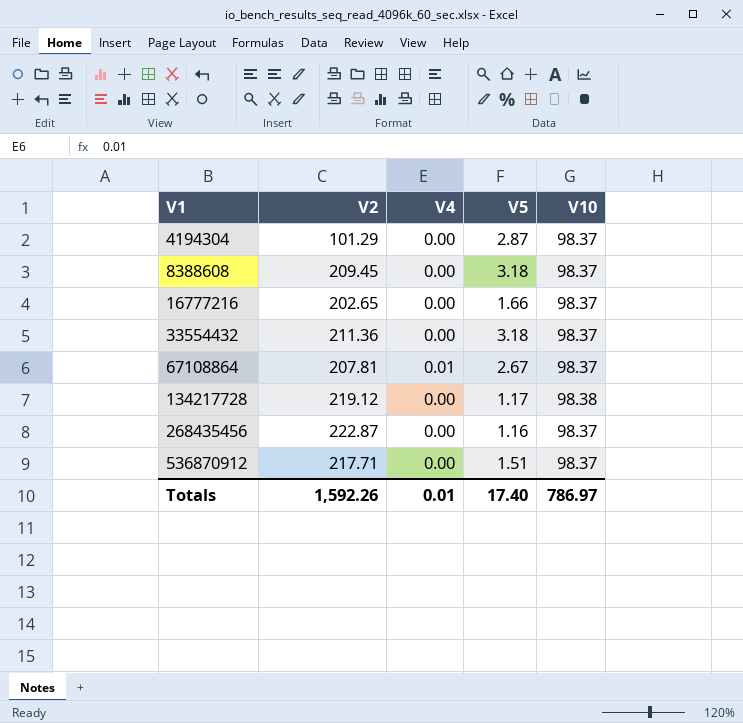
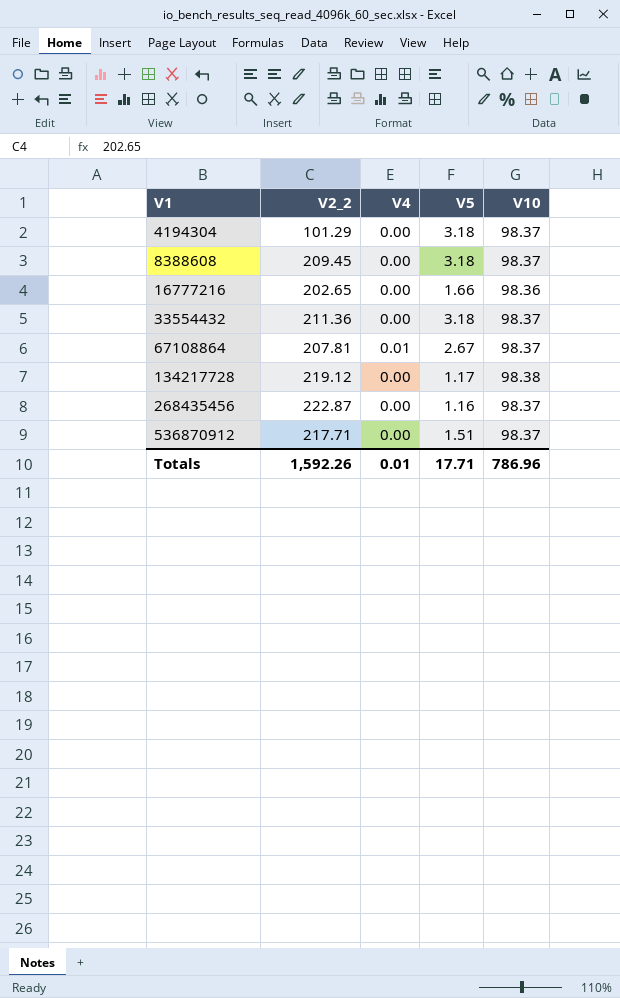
column name: V2 -> V2_2
4194304 | V5: 2.87 -> 3.18
16777216 | V10: 98.37 -> 98.36
Totals | V5: 17.40 -> 17.71
Totals | V10: 786.97 -> 786.96

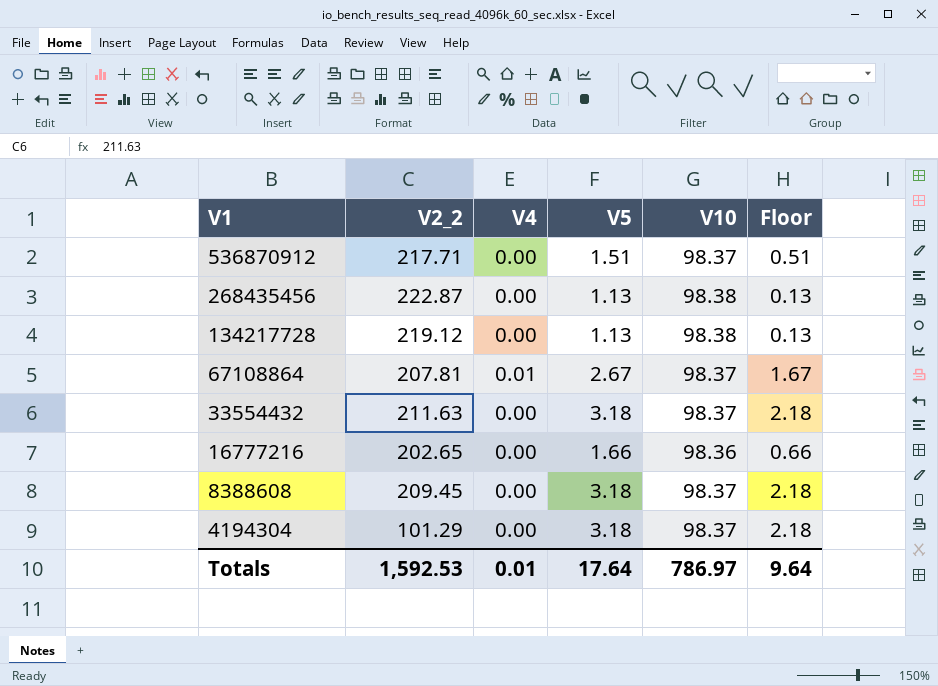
row order: V1 ascending -> V1 descending
column Floor | formula: none -> [V5] - 1
268435456 | V5: 1.16 -> 1.13
268435456 | V10: 98.37 -> 98.38
134217728 | V5: 1.17 -> 1.13
33554432 | V2_2: 211.36 -> 211.63
Totals | V2_2: 1,592.26 -> 1,592.53
Totals | V5: 17.71 -> 17.64
Totals | V10: 786.96 -> 786.97

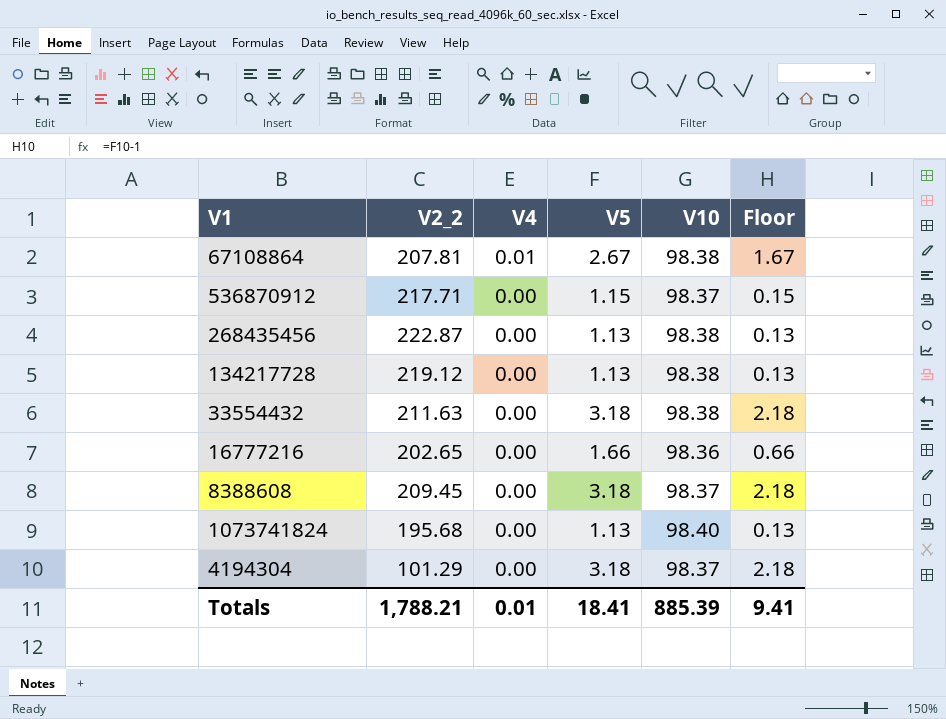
row order: V1 descending -> V4 descending
67108864 | V10: 98.37 -> 98.38
536870912 | V5: 1.51 -> 1.15
536870912 | Floor: 0.51 -> 0.15
33554432 | V10: 98.37 -> 98.38
row 1073741824: none -> 195.68 | 0.00 | 1.13 | 98.40 | 0.13
Totals | V2_2: 1,592.53 -> 1,788.21
Totals | V5: 17.64 -> 18.41
Totals | V10: 786.97 -> 885.39
Totals | Floor: 9.64 -> 9.41

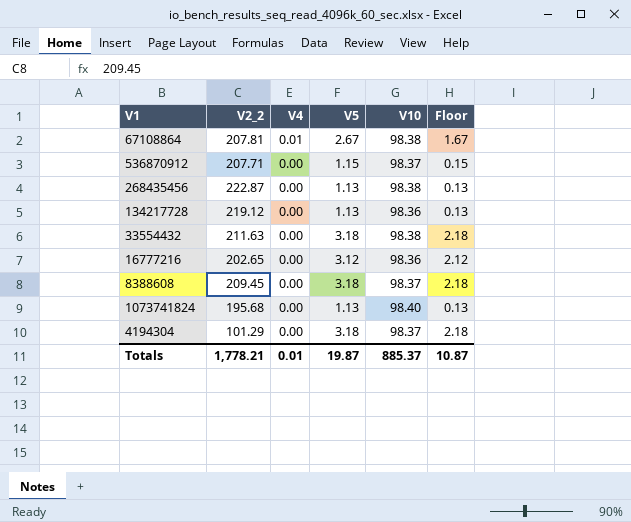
536870912 | V2_2: 217.71 -> 207.71
134217728 | V10: 98.38 -> 98.36
16777216 | V5: 1.66 -> 3.12
16777216 | Floor: 0.66 -> 2.12
Totals | V2_2: 1,788.21 -> 1,778.21
Totals | V5: 18.41 -> 19.87
Totals | V10: 885.39 -> 885.37
Totals | Floor: 9.41 -> 10.87

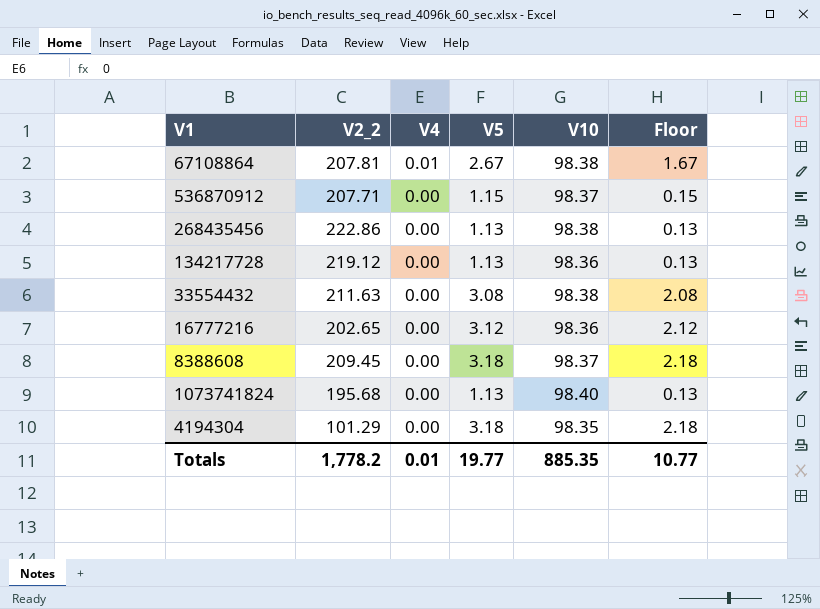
268435456 | V2_2: 222.87 -> 222.86
33554432 | V5: 3.18 -> 3.08
33554432 | Floor: 2.18 -> 2.08
4194304 | V10: 98.37 -> 98.35
Totals | V2_2: 1,778.21 -> 1,778.2
Totals | V5: 19.87 -> 19.77
Totals | V10: 885.37 -> 885.35
Totals | Floor: 10.87 -> 10.77

